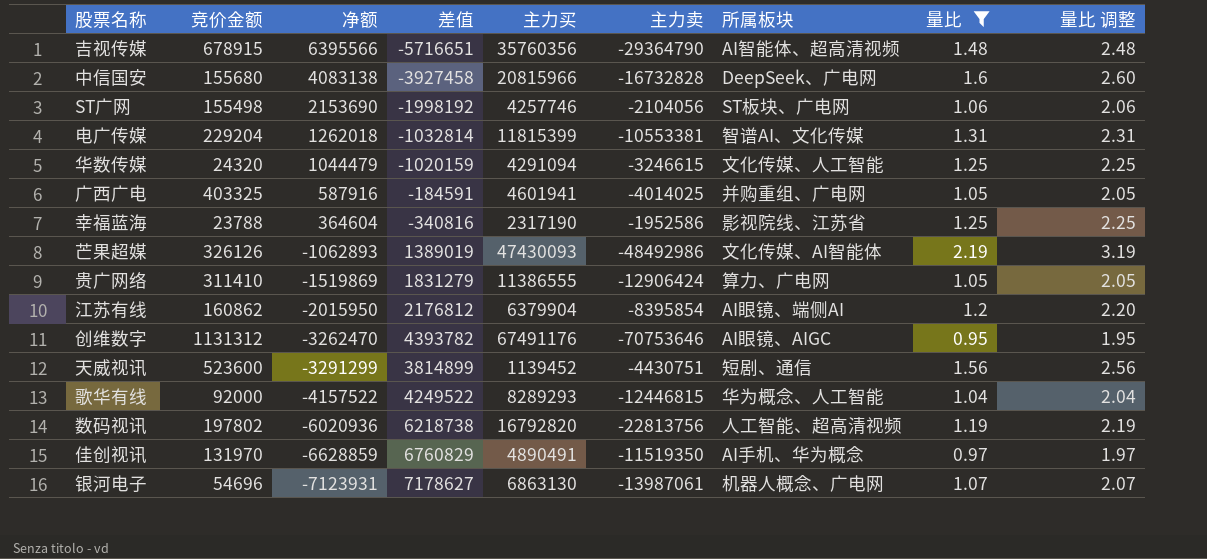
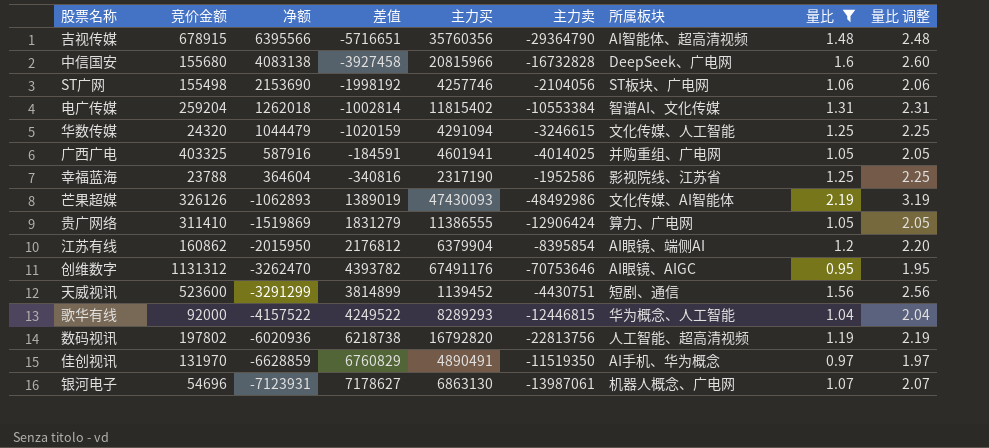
电广传媒 | 竞价金额: 229204 -> 259204
电广传媒 | 差值: -1032814 -> -1002814
电广传媒 | 主力买: 11815399 -> 11815402
电广传媒 | 主力卖: -10553381 -> -10553384

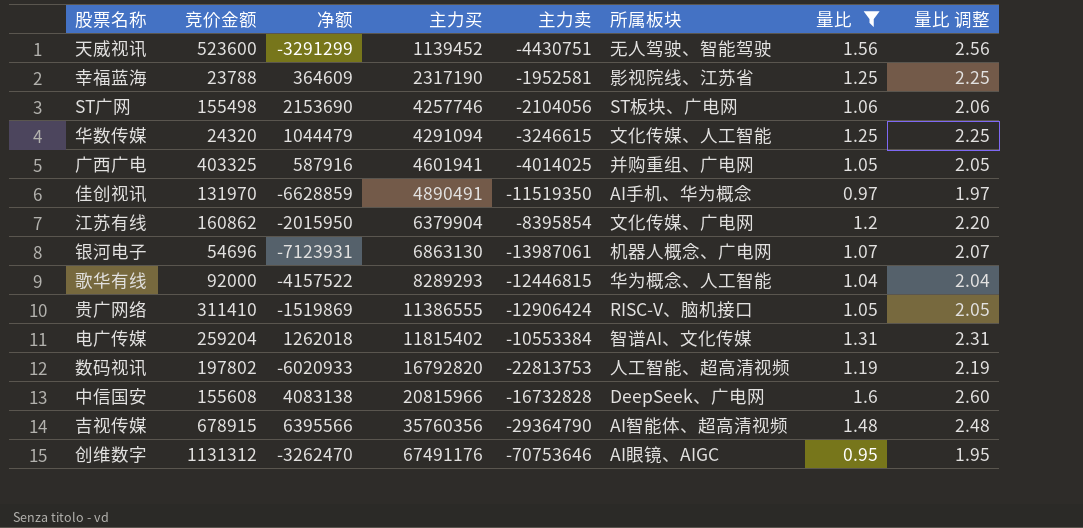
row order: 净额 descending -> 主力买 ascending
column 差值 | formula: [竞价金额] - [净额] -> none
row 芒果超媒: 326126 | -1062893 | 1389019 | 47430093 | -48492986 | 文化传媒、AI智能体 | 2.19 | 3.19 -> none
天威视讯 | 所属板块: 短剧、通信 -> 无人驾驶、智能驾驶
幸福蓝海 | 净额: 364604 -> 364609
幸福蓝海 | 主力卖: -1952586 -> -1952581
江苏有线 | 所属板块: AI眼镜、端侧AI -> 文化传媒、广电网
贵广网络 | 所属板块: 算力、广电网 -> RISC-V、脑机接口
数码视讯 | 净额: -6020936 -> -6020933
数码视讯 | 主力卖: -22813756 -> -22813753
中信国安 | 竞价金额: 155680 -> 155608

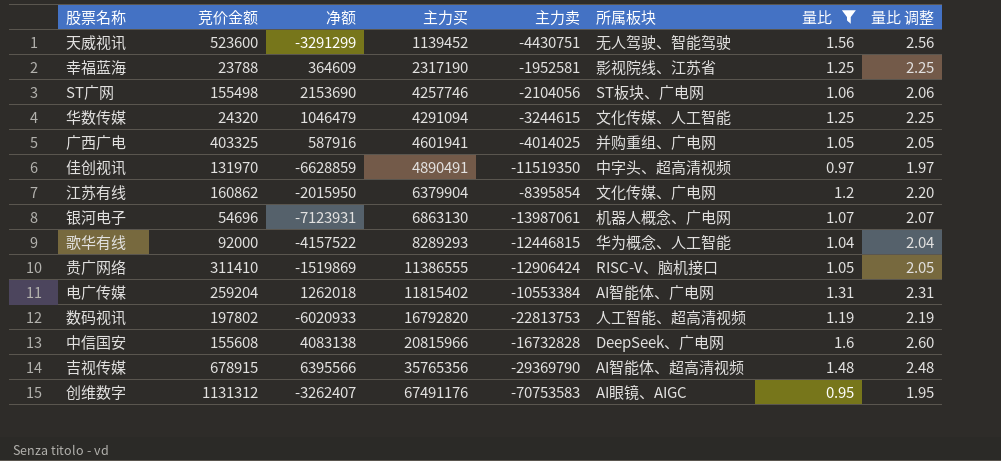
华数传媒 | 净额: 1044479 -> 1046479
华数传媒 | 主力卖: -3246615 -> -3244615
佳创视讯 | 所属板块: AI手机、华为概念 -> 中字头、超高清视频
电广传媒 | 所属板块: 智谱AI、文化传媒 -> AI智能体、广电网
吉视传媒 | 主力买: 35760356 -> 35765356
吉视传媒 | 主力卖: -29364790 -> -29369790
创维数字 | 净额: -3262470 -> -3262407
创维数字 | 主力卖: -70753646 -> -70753583

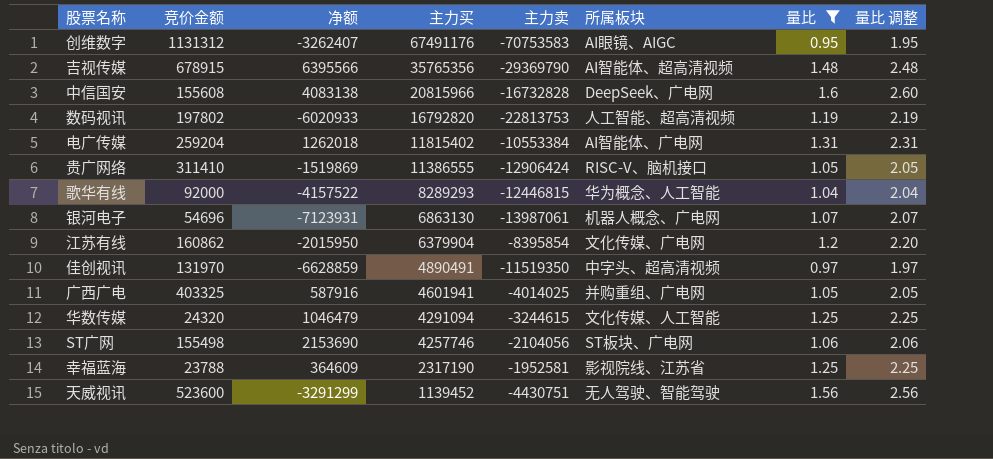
row order: 主力买 ascending -> 主力买 descending

